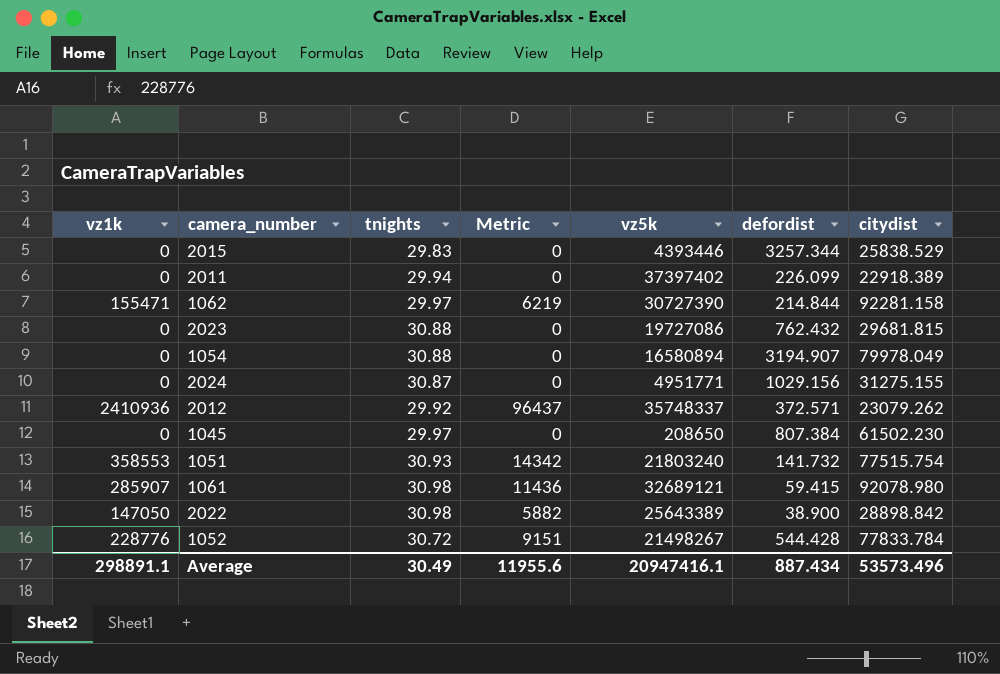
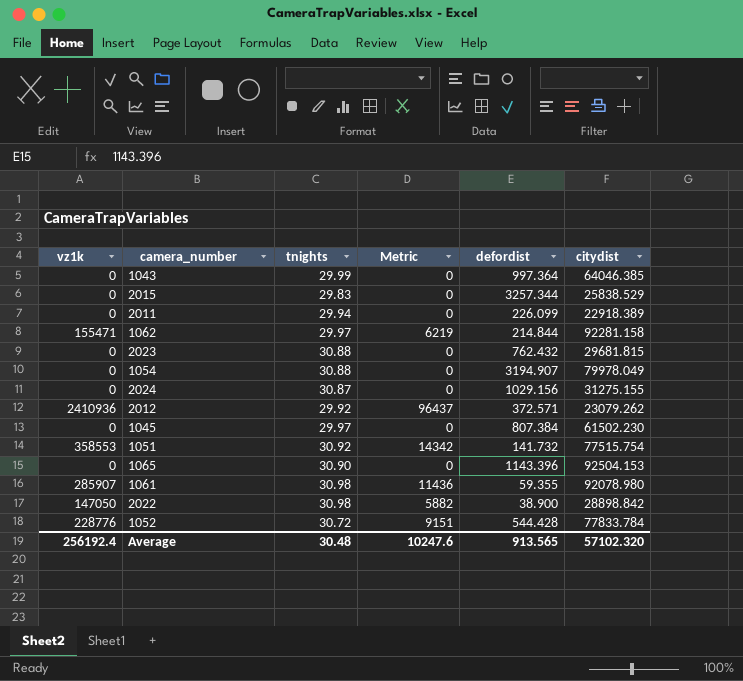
column vz5k | position: 5 -> none
row 1043: none -> 0 | 29.99 | 0 | 997.364 | 64046.385
1051 | tnights: 30.93 -> 30.92
row 1065: none -> 0 | 30.90 | 0 | 1143.396 | 92504.153
1061 | defordist: 59.415 -> 59.355
Average | vz1k: 298891.1 -> 256192.4
Average | tnights: 30.49 -> 30.48
Average | Metric: 11955.6 -> 10247.6
Average | defordist: 887.434 -> 913.565
Average | citydist: 53573.496 -> 57102.320

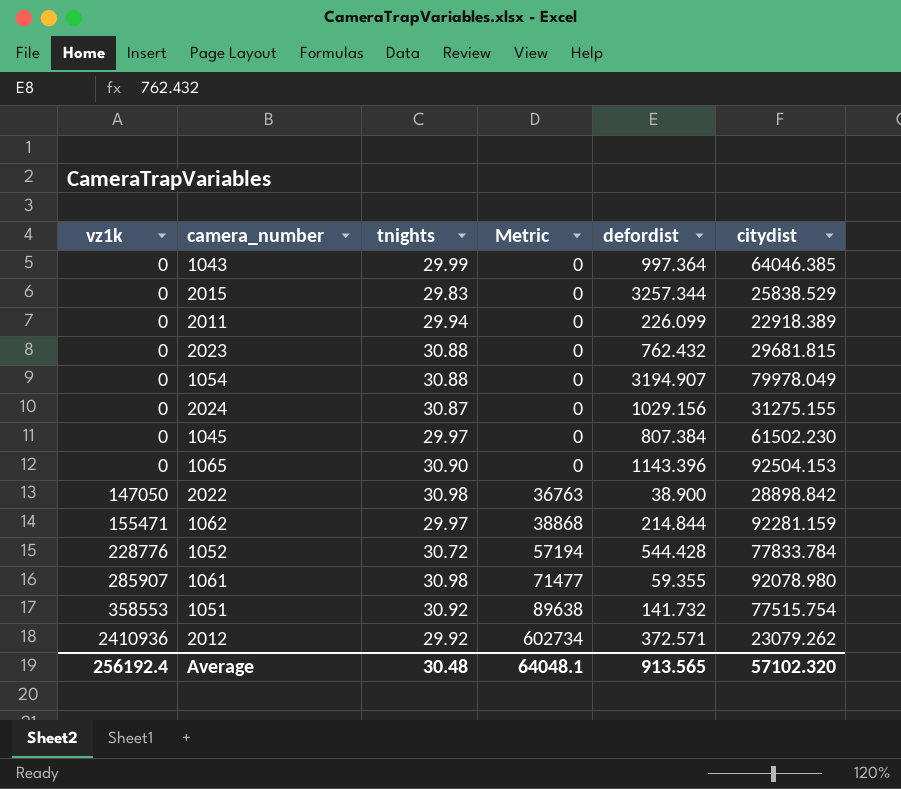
row order: none -> vz1k ascending
column Metric | formula: [vz1k] * 0.04 -> [vz1k] * 0.25
1062 | citydist: 92281.158 -> 92281.159
Average | Metric: 10247.6 -> 64048.1

